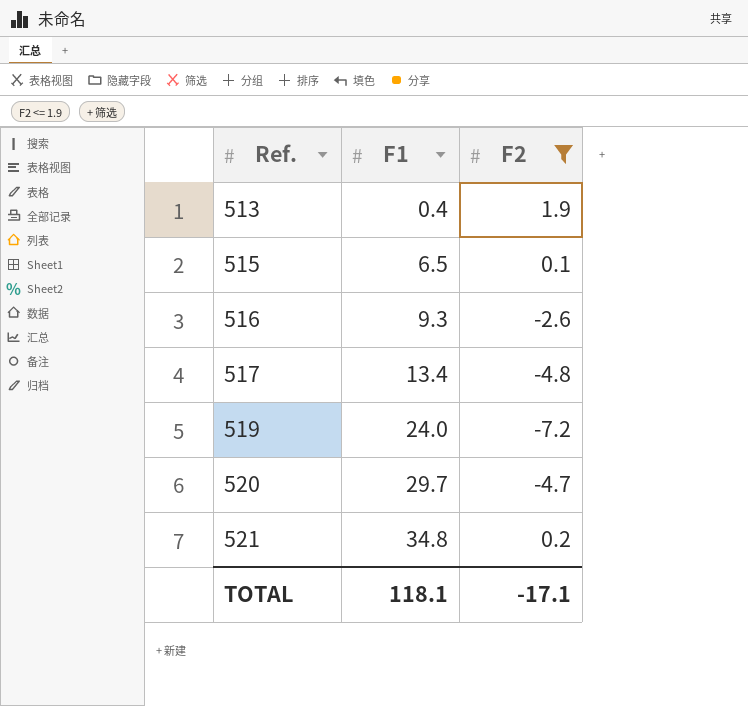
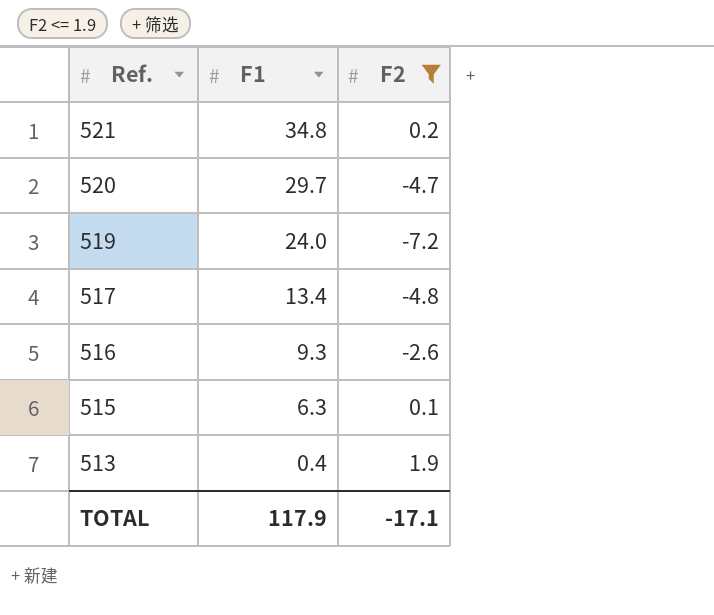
row order: Ref. ascending -> Ref. descending
515 | F1: 6.5 -> 6.3
TOTAL | F1: 118.1 -> 117.9

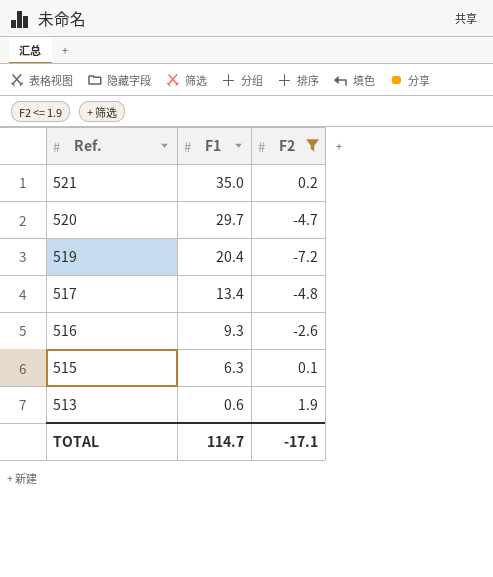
521 | F1: 34.8 -> 35.0
519 | F1: 24.0 -> 20.4
513 | F1: 0.4 -> 0.6
TOTAL | F1: 117.9 -> 114.7

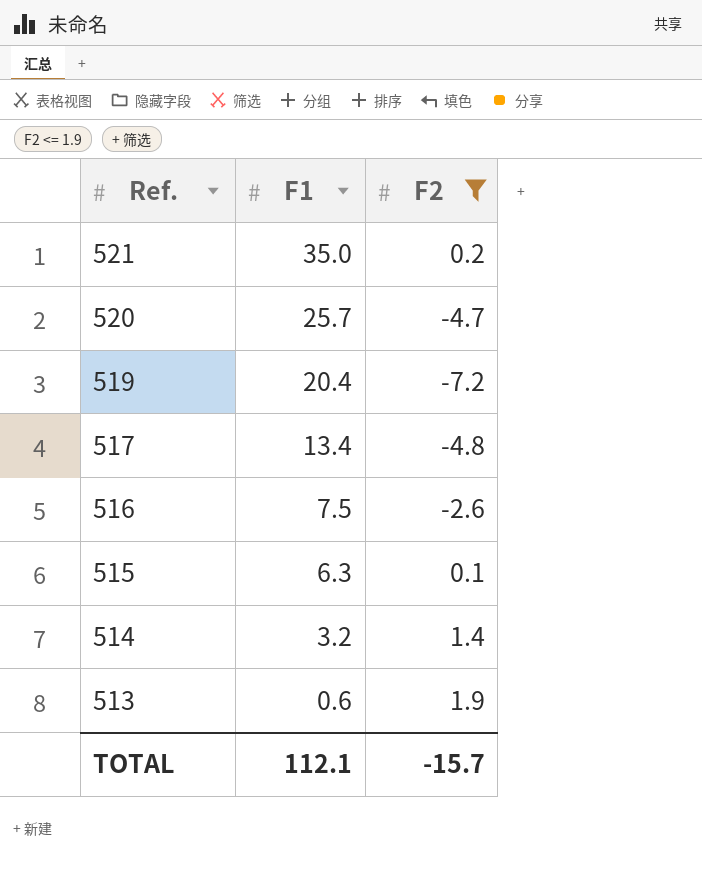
520 | F1: 29.7 -> 25.7
516 | F1: 9.3 -> 7.5
row 514: none -> 3.2 | 1.4
TOTAL | F1: 114.7 -> 112.1
TOTAL | F2: -17.1 -> -15.7

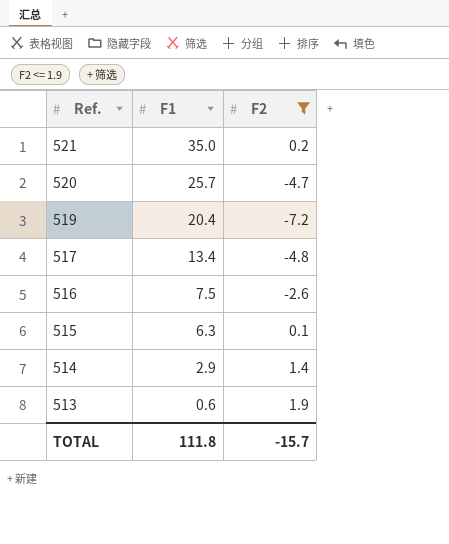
514 | F1: 3.2 -> 2.9
TOTAL | F1: 112.1 -> 111.8

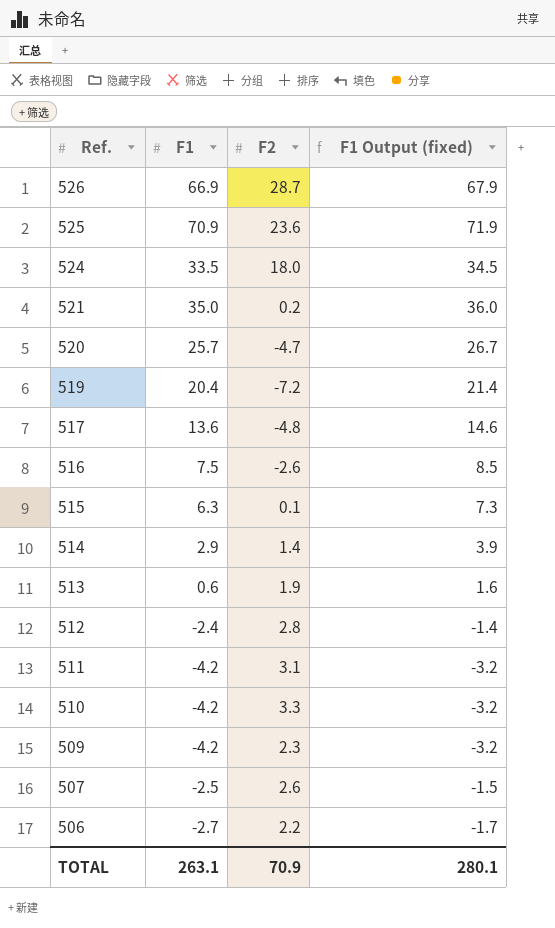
filter: F2 <= 1.9 -> none
column F1 Output (fixed) | formula: none -> [F1] + 1
517 | F1: 13.4 -> 13.6
TOTAL | F1: 111.8 -> 263.1
TOTAL | F2: -15.7 -> 70.9

